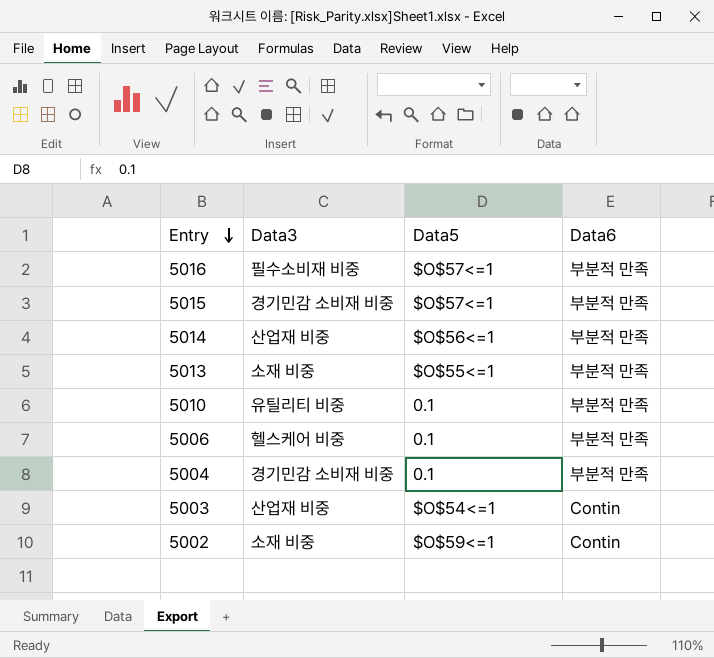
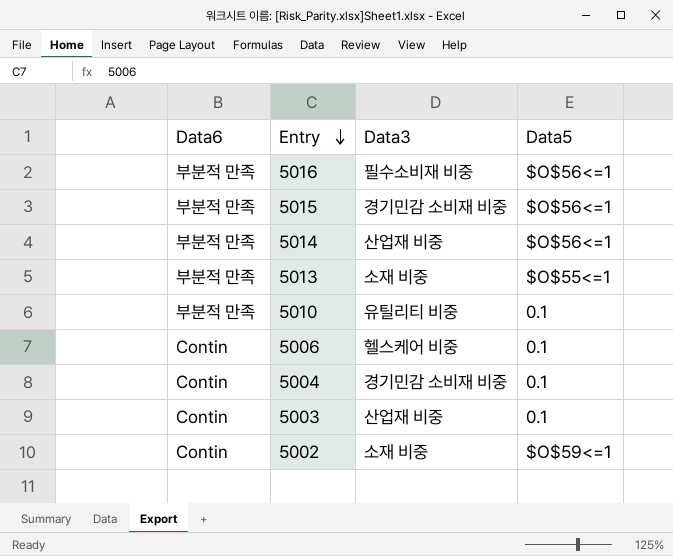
column Data6 | position: 4 -> 1
5016 | Data5: $O$57<=1 -> $O$56<=1
5015 | Data5: $O$57<=1 -> $O$56<=1
5006 | Data6: 부분적 만족 -> Contin
5004 | Data6: 부분적 만족 -> Contin
5003 | Data5: $O$54<=1 -> 0.1

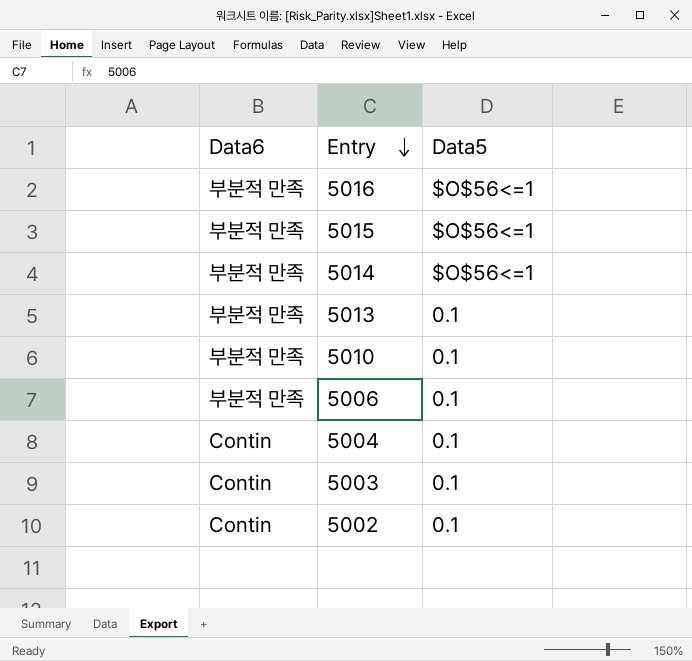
column Data3 | position: 3 -> none
5013 | Data5: $O$55<=1 -> 0.1
5006 | Data6: Contin -> 부분적 만족
5002 | Data5: $O$59<=1 -> 0.1

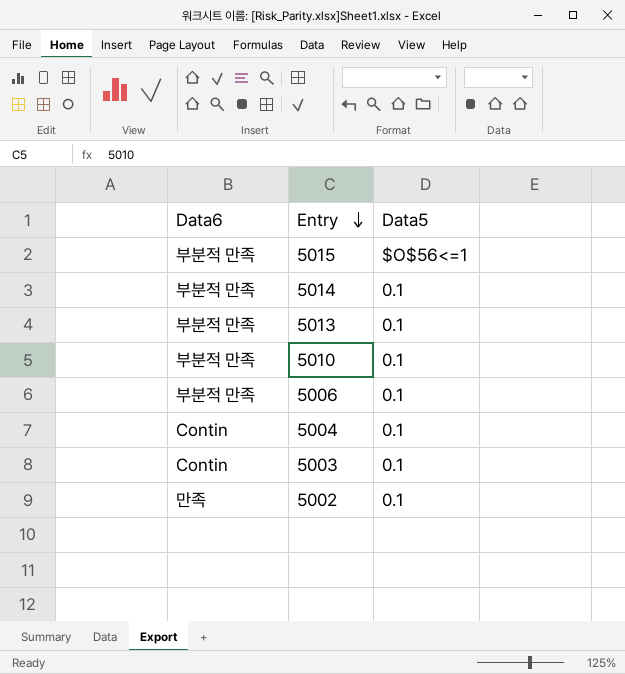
row 5016: 부분적 만족 | $O$56<=1 -> none
5014 | Data5: $O$56<=1 -> 0.1
5002 | Data6: Contin -> 만족

